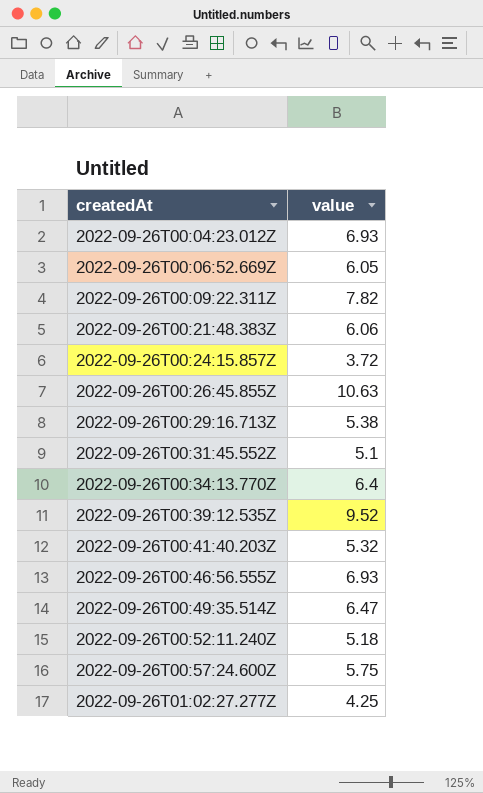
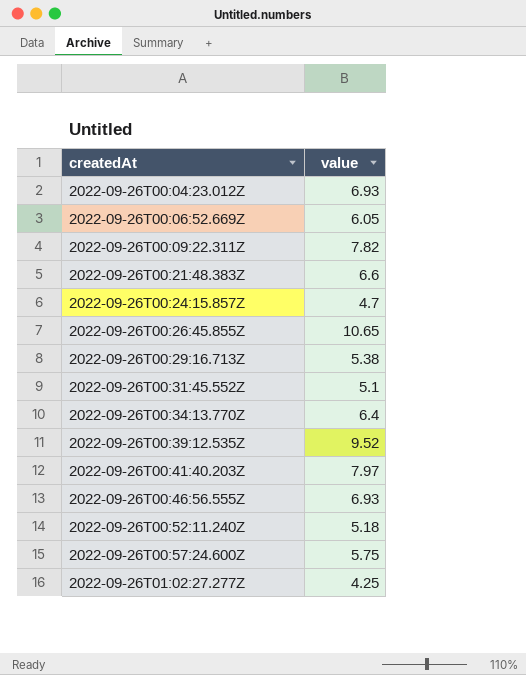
row 2022-09-26T00:49:35.514Z: 6.47 -> none
2022-09-26T00:21:48.383Z | value: 6.06 -> 6.6
2022-09-26T00:24:15.857Z | value: 3.72 -> 4.7
2022-09-26T00:26:45.855Z | value: 10.63 -> 10.65
2022-09-26T00:41:40.203Z | value: 5.32 -> 7.97

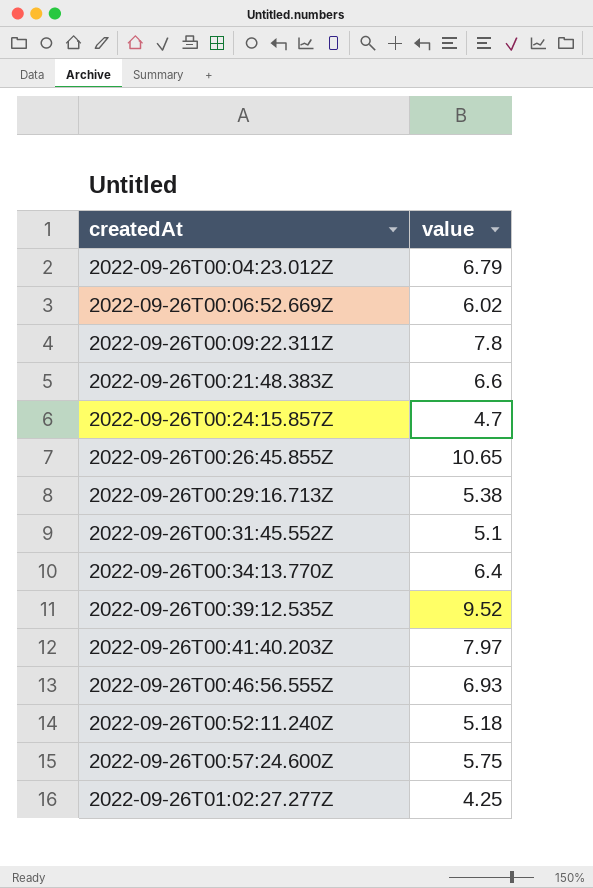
2022-09-26T00:04:23.012Z | value: 6.93 -> 6.79
2022-09-26T00:06:52.669Z | value: 6.05 -> 6.02
2022-09-26T00:09:22.311Z | value: 7.82 -> 7.8

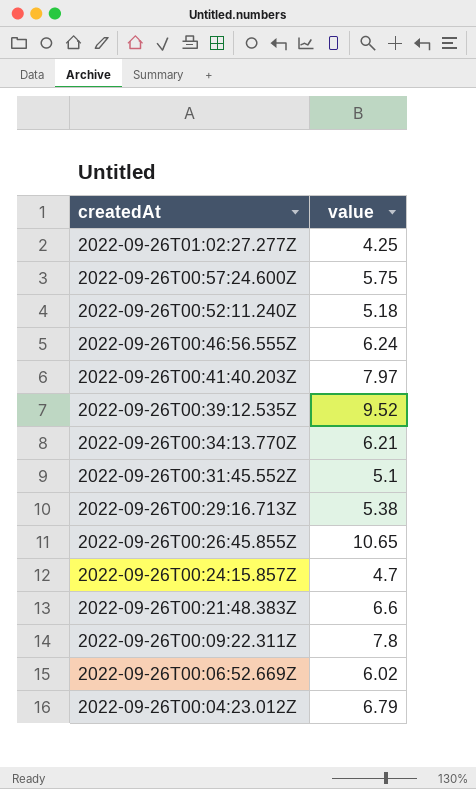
row order: createdAt ascending -> createdAt descending
2022-09-26T00:46:56.555Z | value: 6.93 -> 6.24
2022-09-26T00:34:13.770Z | value: 6.4 -> 6.21

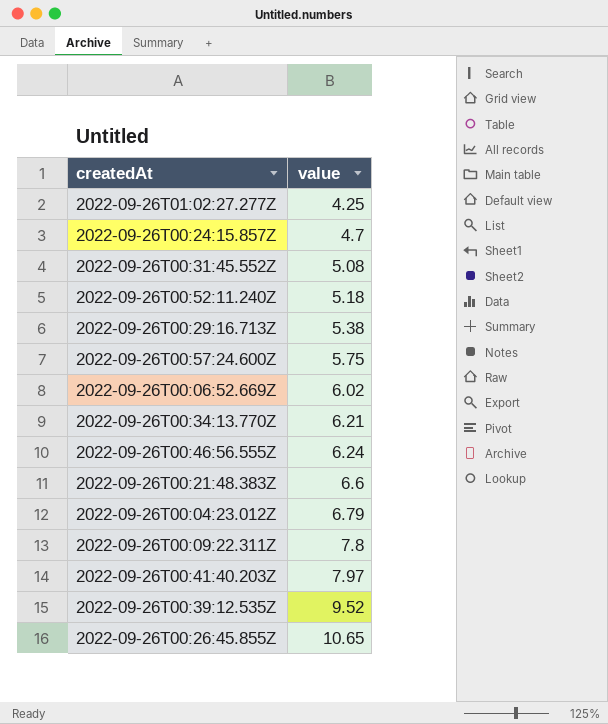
row order: createdAt descending -> value ascending
2022-09-26T00:31:45.552Z | value: 5.1 -> 5.08

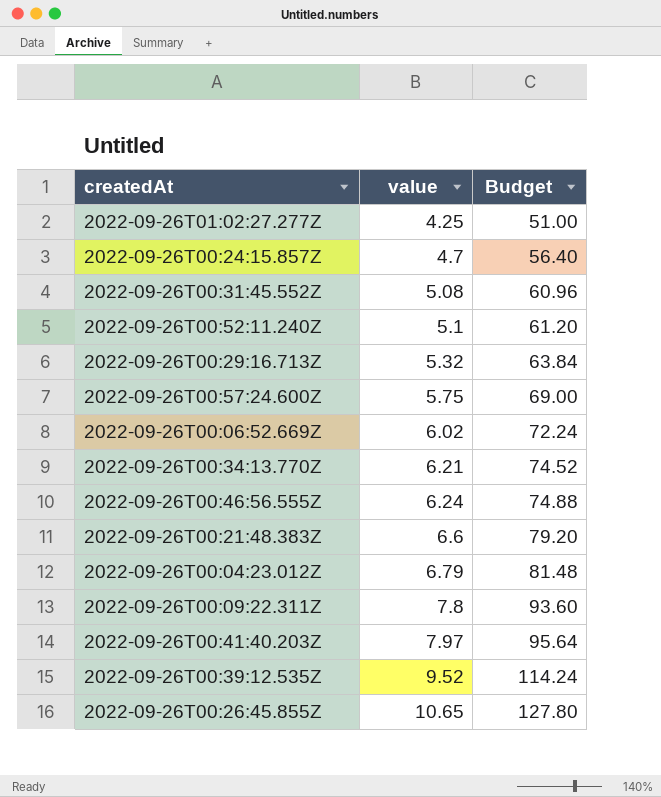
column Budget | formula: none -> [value] * 12
2022-09-26T00:52:11.240Z | value: 5.18 -> 5.1
2022-09-26T00:29:16.713Z | value: 5.38 -> 5.32

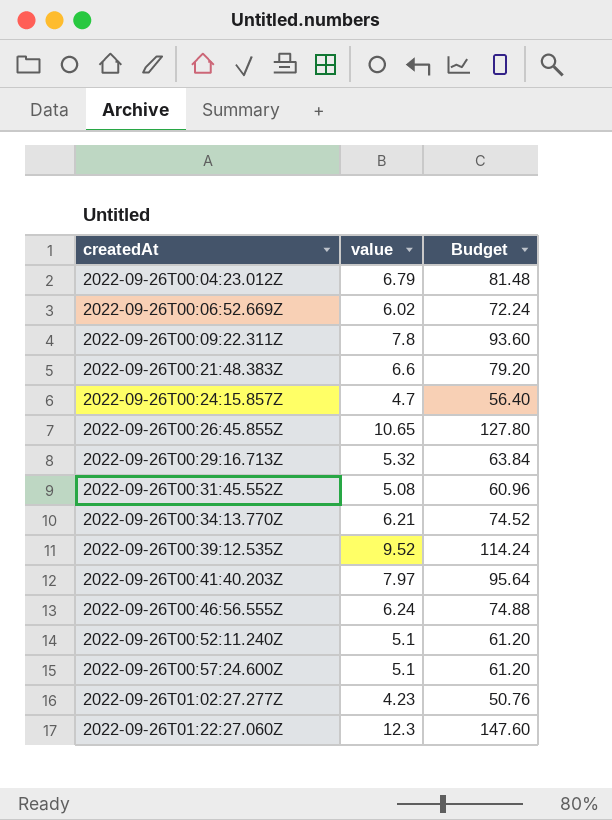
row order: value ascending -> createdAt ascending
2022-09-26T00:57:24.600Z | value: 5.75 -> 5.1
2022-09-26T00:57:24.600Z | Budget: 69.00 -> 61.20
2022-09-26T01:02:27.277Z | value: 4.25 -> 4.23
2022-09-26T01:02:27.277Z | Budget: 51.00 -> 50.76
row 2022-09-26T01:22:27.060Z: none -> 12.3 | 147.60

